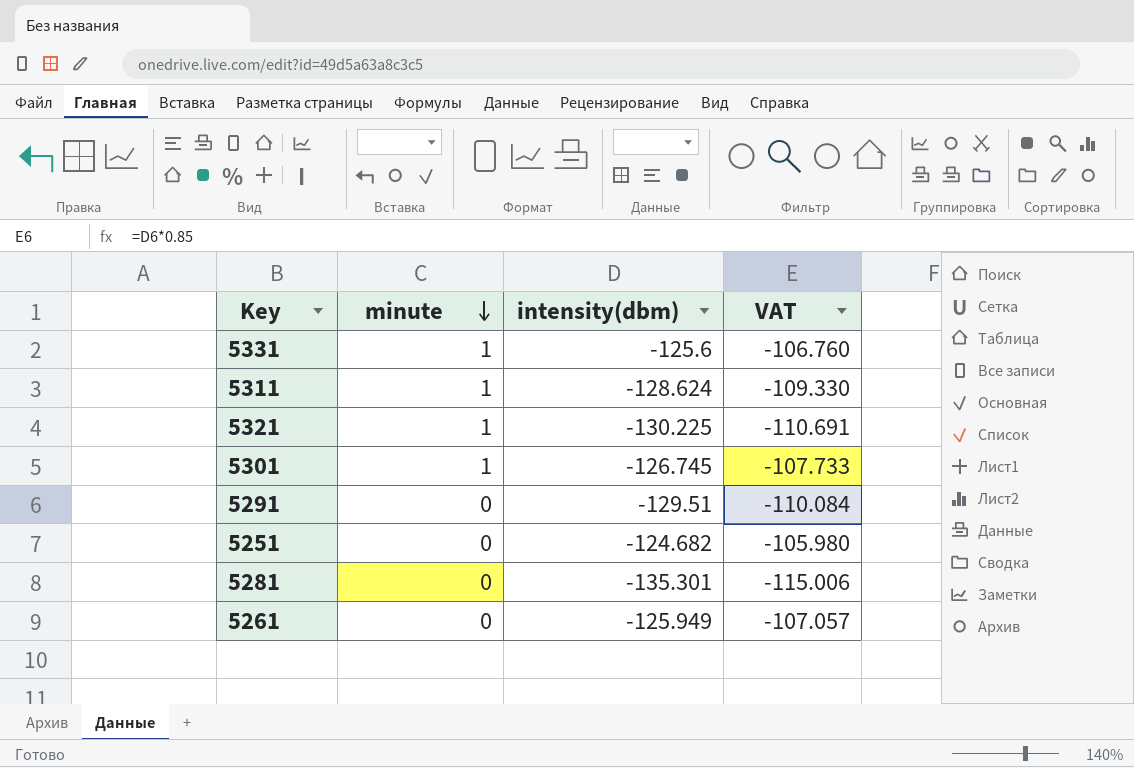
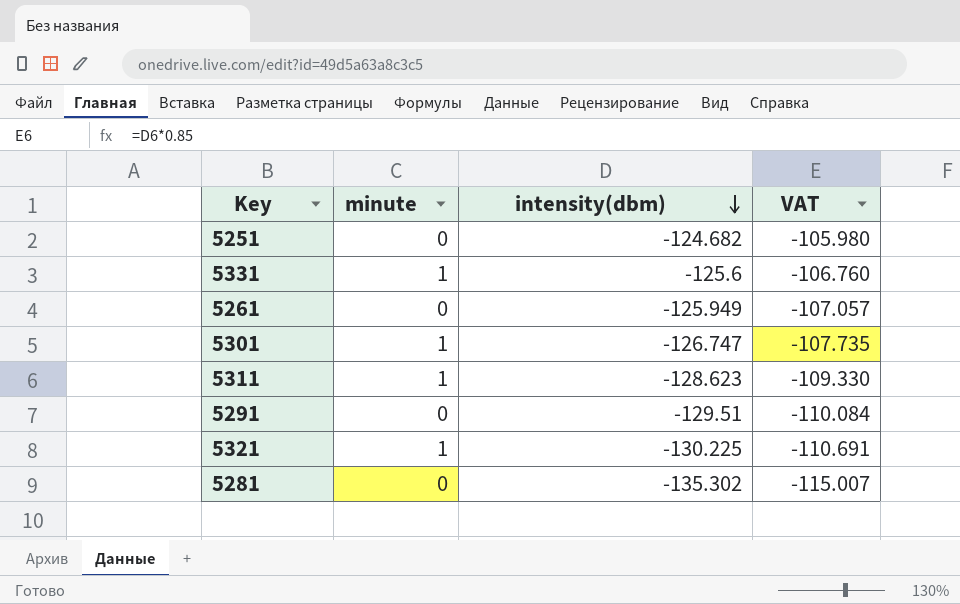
row order: minute descending -> intensity(dbm) descending
5301 | intensity(dbm): -126.745 -> -126.747
5301 | VAT: -107.733 -> -107.735
5311 | intensity(dbm): -128.624 -> -128.623
5281 | intensity(dbm): -135.301 -> -135.302
5281 | VAT: -115.006 -> -115.007

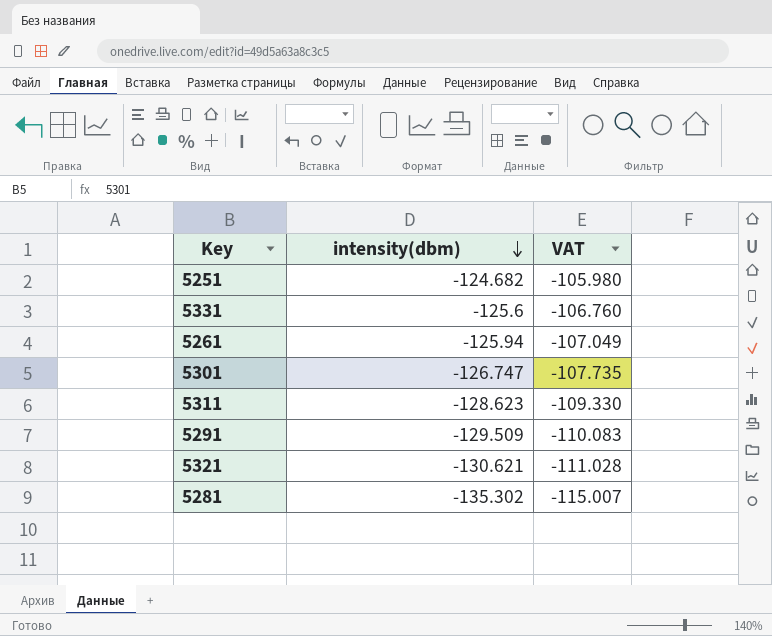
column minute | position: 2 -> none
5261 | intensity(dbm): -125.949 -> -125.94
5261 | VAT: -107.057 -> -107.049
5291 | intensity(dbm): -129.51 -> -129.509
5291 | VAT: -110.084 -> -110.083
5321 | intensity(dbm): -130.225 -> -130.621
5321 | VAT: -110.691 -> -111.028

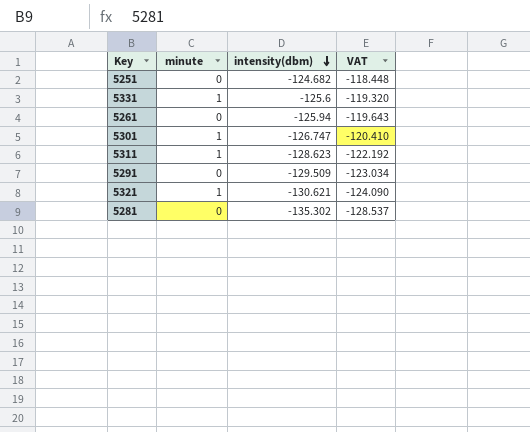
column minute | position: none -> 2
column VAT | formula: [intensity(dbm)] * 0.85 -> [intensity(dbm)] * 0.95

